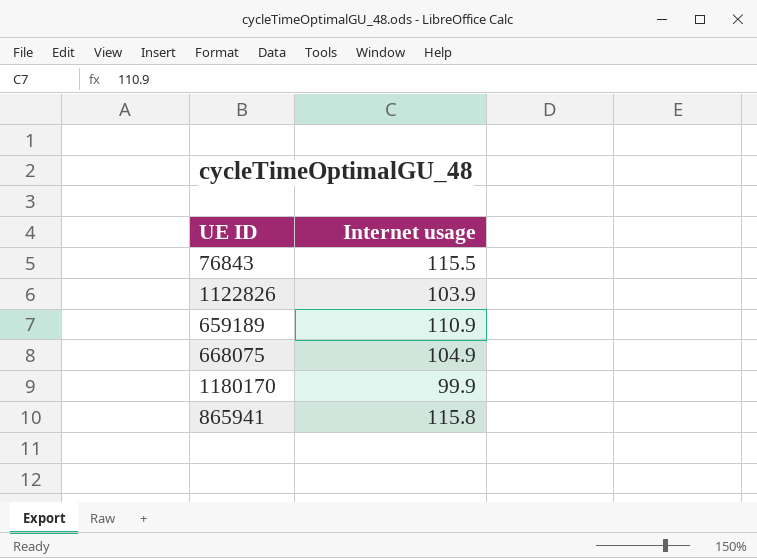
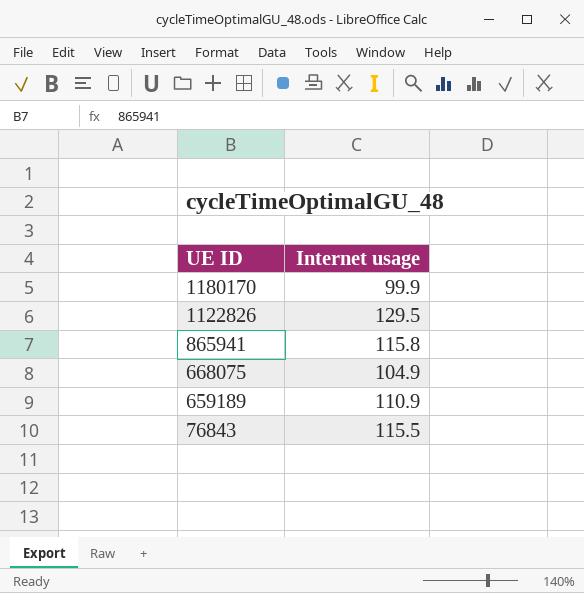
row order: none -> UE ID descending
1122826 | Internet usage: 103.9 -> 129.5

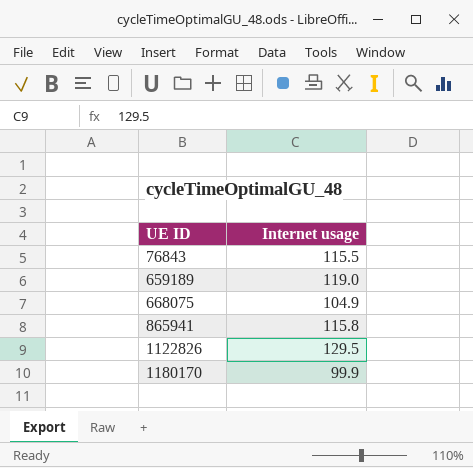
row order: UE ID descending -> UE ID ascending
659189 | Internet usage: 110.9 -> 119.0

